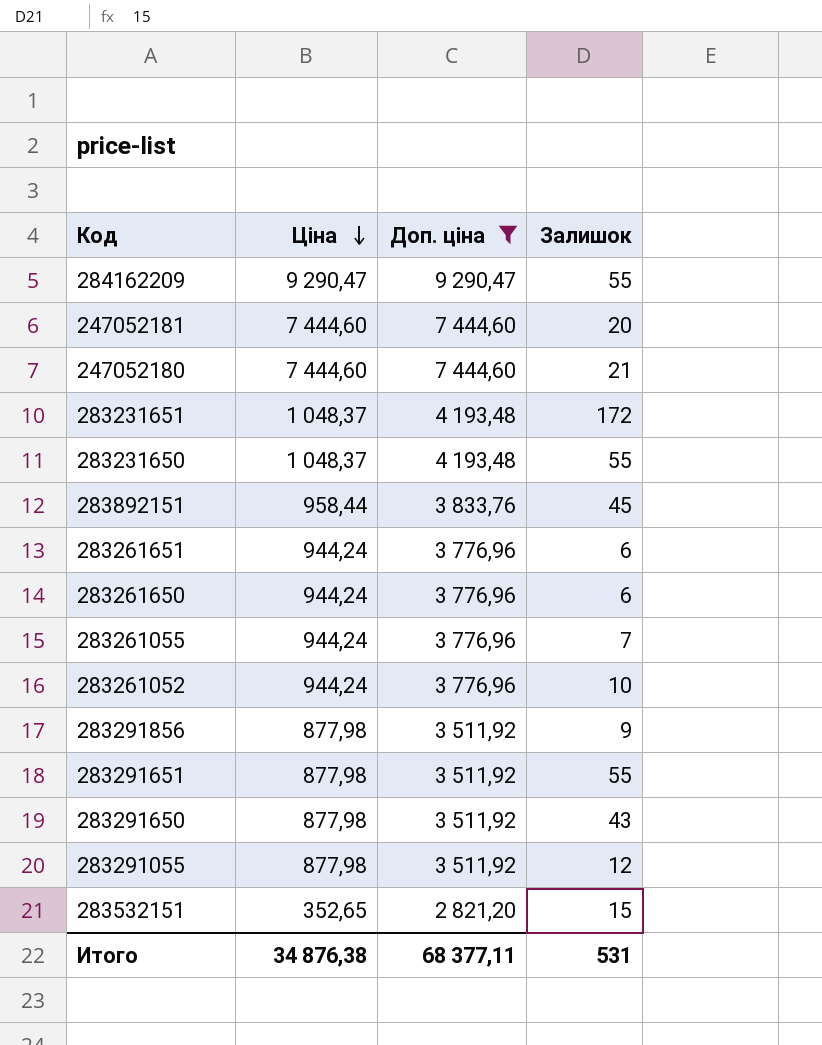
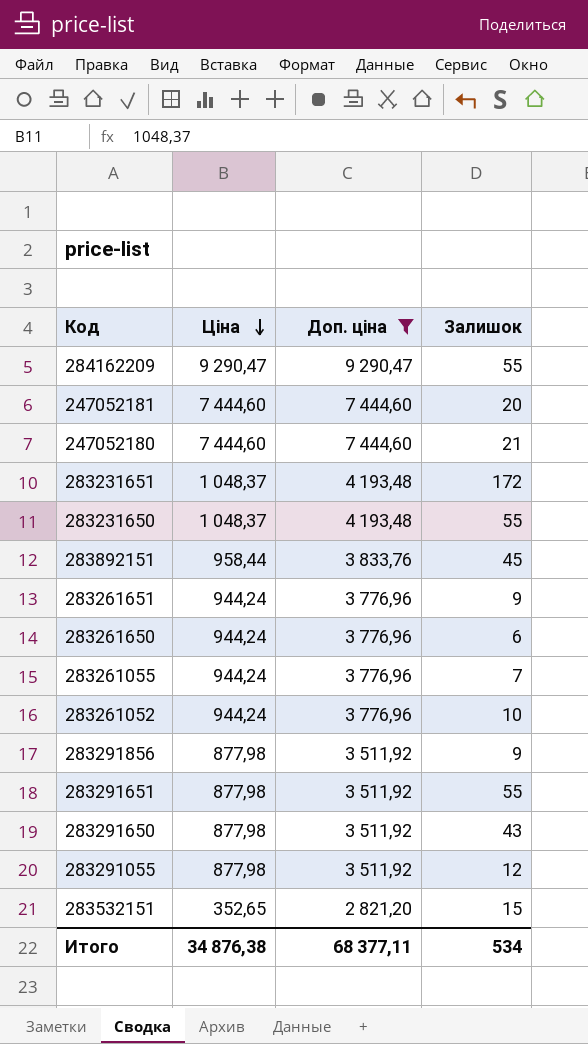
283261651 | Залишок: 6 -> 9
Итого | Залишок: 531 -> 534

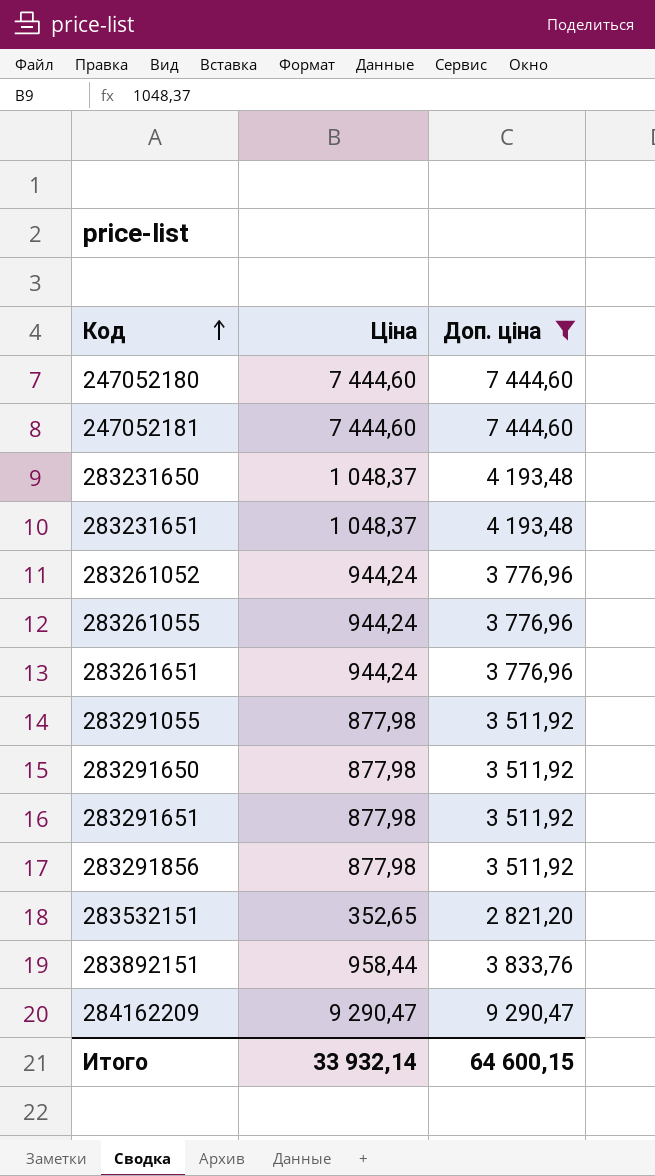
row order: Ціна descending -> Код ascending
column Залишок | position: 4 -> none
row 283261650: 944,24 | 3 776,96 | 6 -> none
Итого | Ціна: 34 876,38 -> 33 932,14
Итого | Доп. ціна: 68 377,11 -> 64 600,15

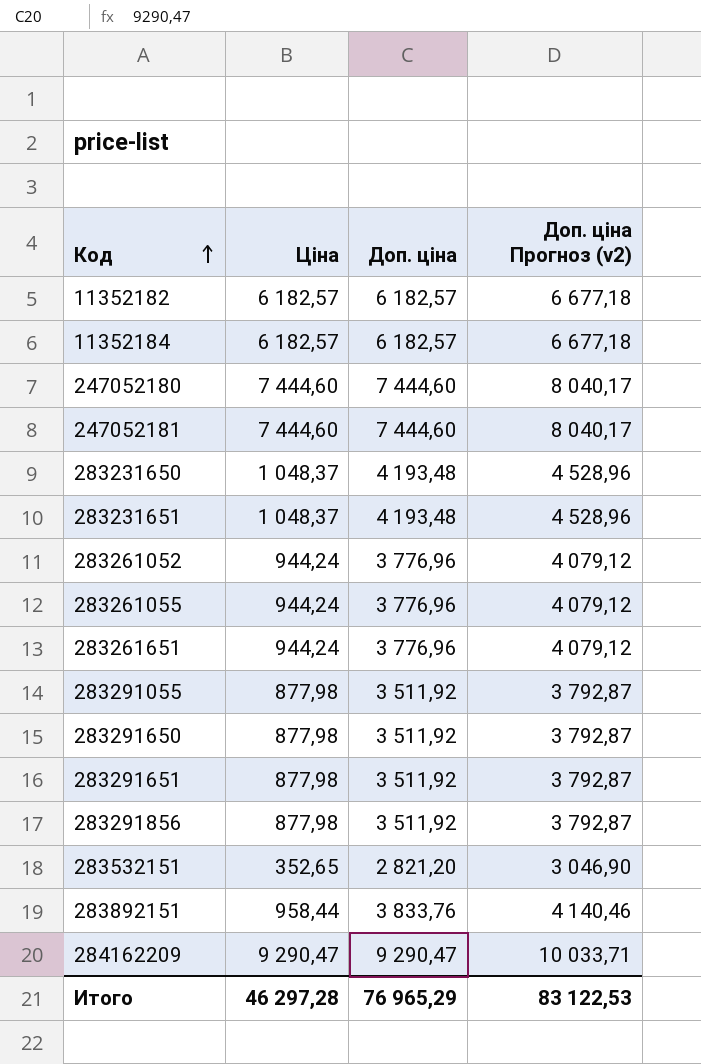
filter: Доп. ціна != 6 182,57 -> none
column Доп. ціна Прогноз (v2) | formula: none -> [Доп. ціна] * 1,08
Итого | Ціна: 33 932,14 -> 46 297,28
Итого | Доп. ціна: 64 600,15 -> 76 965,29

